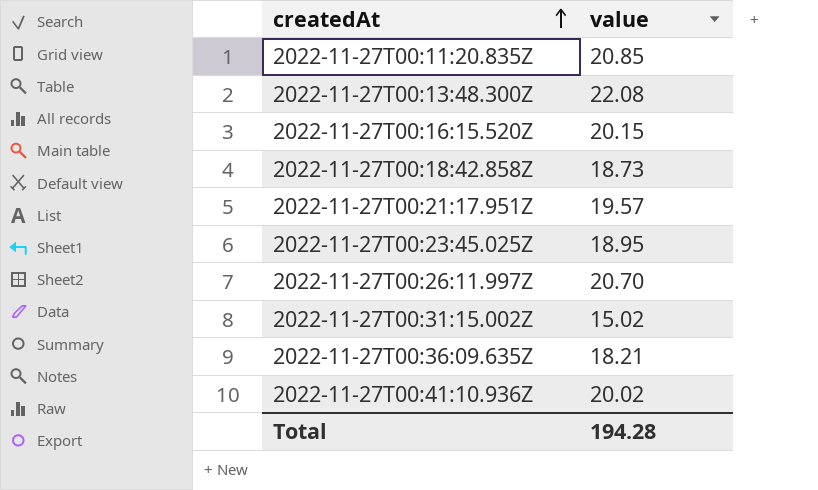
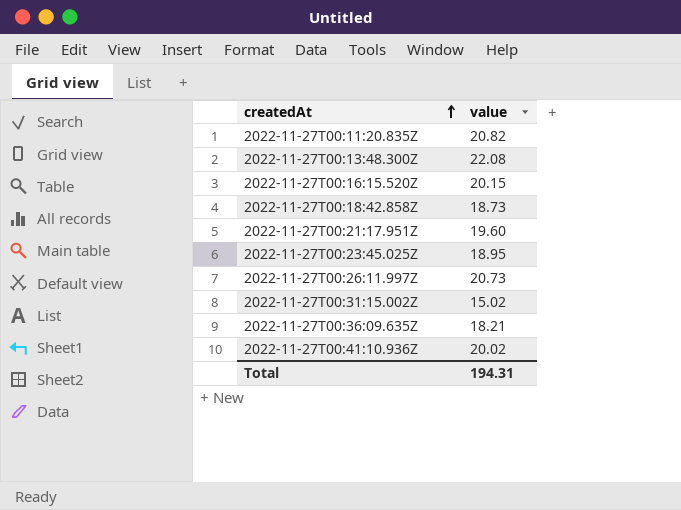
2022-11-27T00:11:20.835Z | value: 20.85 -> 20.82
2022-11-27T00:21:17.951Z | value: 19.57 -> 19.60
2022-11-27T00:26:11.997Z | value: 20.70 -> 20.73
Total | value: 194.28 -> 194.31

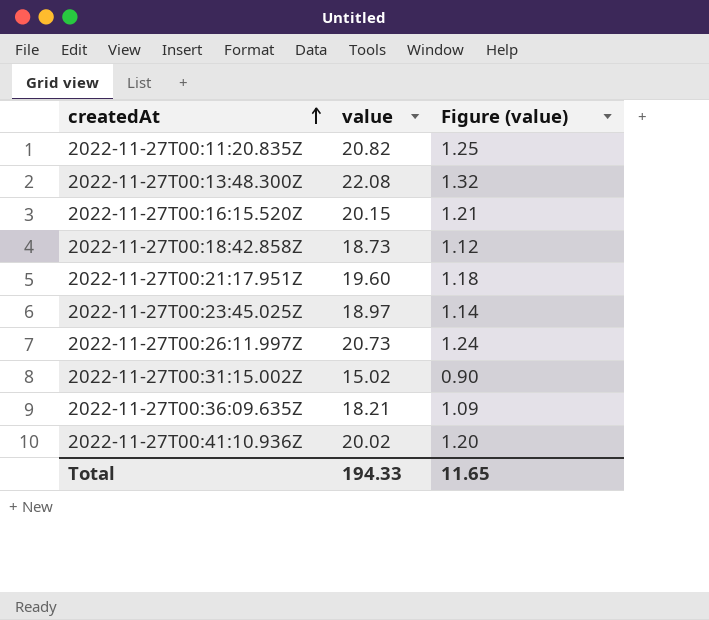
column Figure (value) | formula: none -> [value] * 0.06
2022-11-27T00:23:45.025Z | value: 18.95 -> 18.97
Total | value: 194.31 -> 194.33

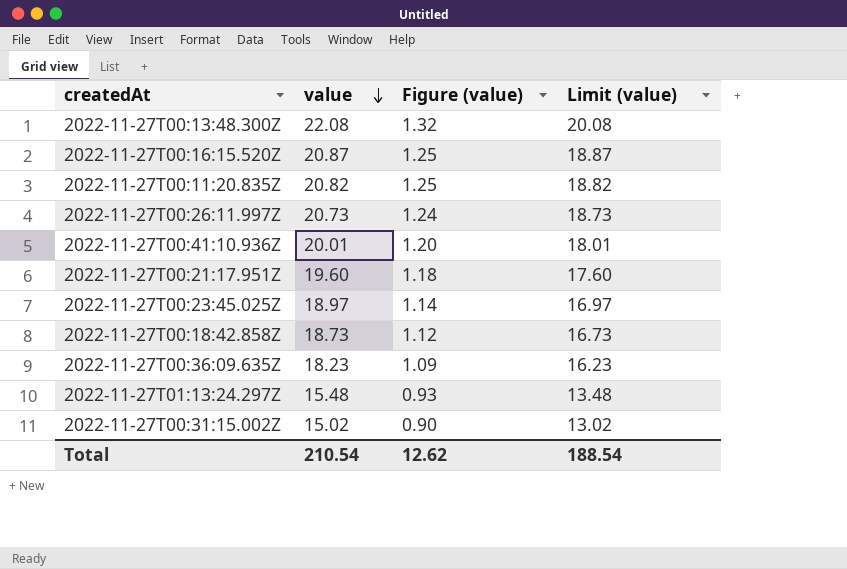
row order: createdAt ascending -> value descending
column Limit (value) | formula: none -> [value] - 2
2022-11-27T00:16:15.520Z | value: 20.15 -> 20.87
2022-11-27T00:16:15.520Z | Figure (value): 1.21 -> 1.25
2022-11-27T00:41:10.936Z | value: 20.02 -> 20.01
2022-11-27T00:36:09.635Z | value: 18.21 -> 18.23
row 2022-11-27T01:13:24.297Z: none -> 15.48 | 0.93 | 13.48
Total | value: 194.33 -> 210.54
Total | Figure (value): 11.65 -> 12.62

